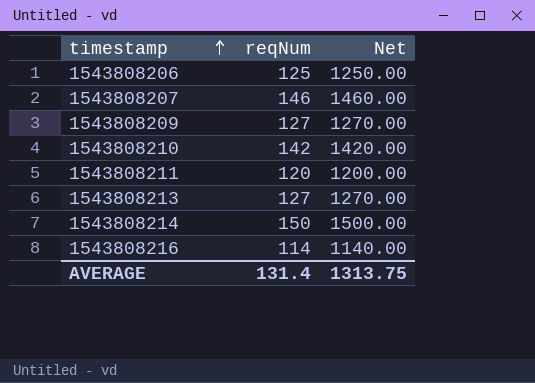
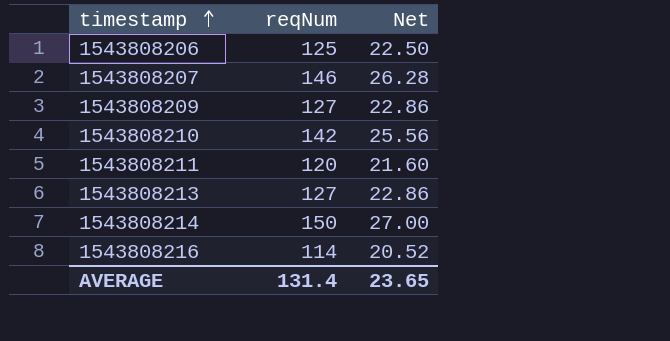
column Net | formula: [reqNum] * 10 -> [reqNum] * 0.18
AVERAGE | Net: 1313.75 -> 23.65

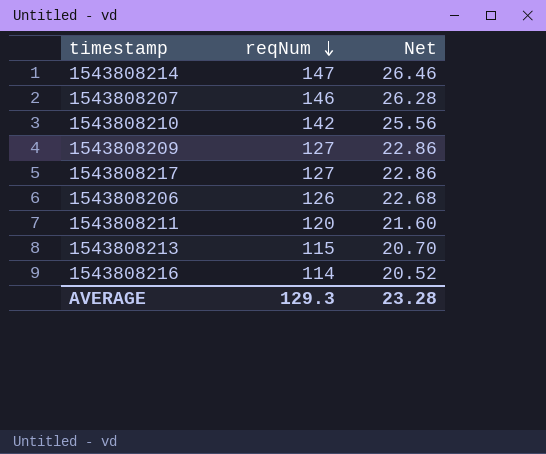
row order: timestamp ascending -> reqNum descending
1543808214 | reqNum: 150 -> 147
1543808214 | Net: 27.00 -> 26.46
row 1543808217: none -> 127 | 22.86
1543808206 | reqNum: 125 -> 126
1543808206 | Net: 22.50 -> 22.68
1543808213 | reqNum: 127 -> 115
1543808213 | Net: 22.86 -> 20.70
AVERAGE | reqNum: 131.4 -> 129.3
AVERAGE | Net: 23.65 -> 23.28

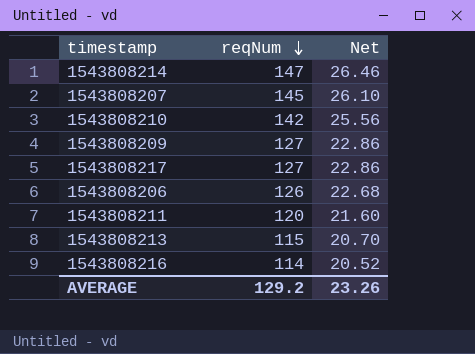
1543808207 | reqNum: 146 -> 145
1543808207 | Net: 26.28 -> 26.10
AVERAGE | reqNum: 129.3 -> 129.2
AVERAGE | Net: 23.28 -> 23.26

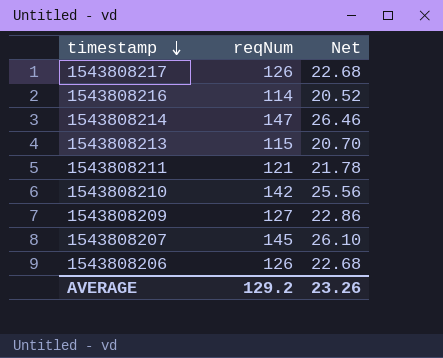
row order: reqNum descending -> timestamp descending
1543808217 | reqNum: 127 -> 126
1543808217 | Net: 22.86 -> 22.68
1543808211 | reqNum: 120 -> 121
1543808211 | Net: 21.60 -> 21.78

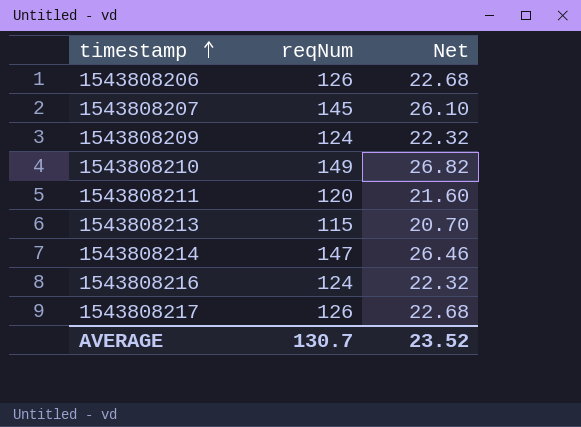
row order: timestamp descending -> timestamp ascending
1543808209 | reqNum: 127 -> 124
1543808209 | Net: 22.86 -> 22.32
1543808210 | reqNum: 142 -> 149
1543808210 | Net: 25.56 -> 26.82
1543808211 | reqNum: 121 -> 120
1543808211 | Net: 21.78 -> 21.60
1543808216 | reqNum: 114 -> 124
1543808216 | Net: 20.52 -> 22.32
AVERAGE | reqNum: 129.2 -> 130.7
AVERAGE | Net: 23.26 -> 23.52

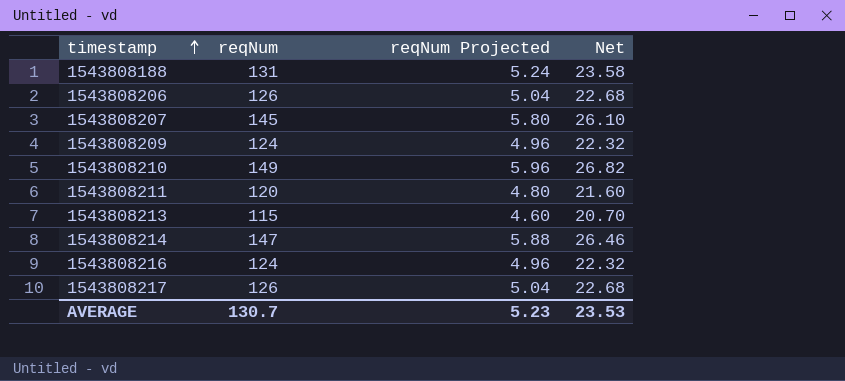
column reqNum Projected | formula: none -> [reqNum] * 0.04
row 1543808188: none -> 131 | 5.24 | 23.58
AVERAGE | Net: 23.52 -> 23.53

